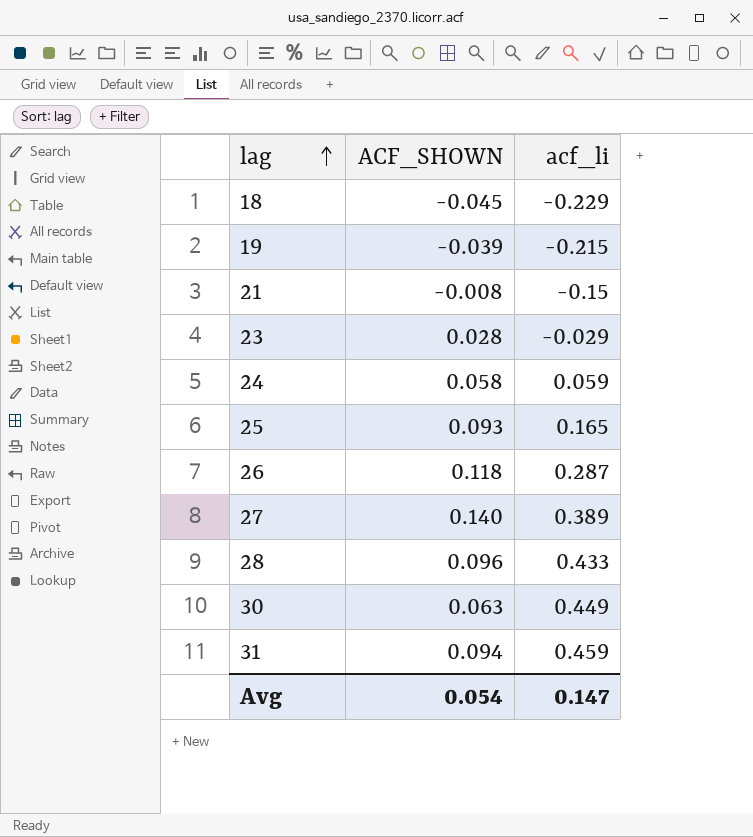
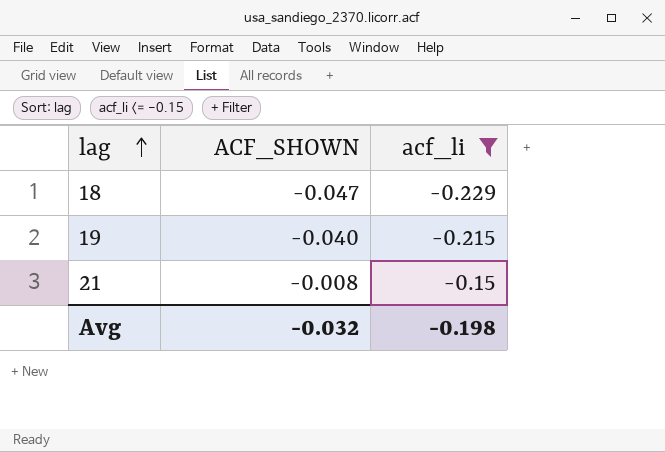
filter: none -> acf_li <= -0.15
18 | ACF_SHOWN: -0.045 -> -0.047
19 | ACF_SHOWN: -0.039 -> -0.040
Avg | ACF_SHOWN: 0.054 -> -0.032
Avg | acf_li: 0.147 -> -0.198

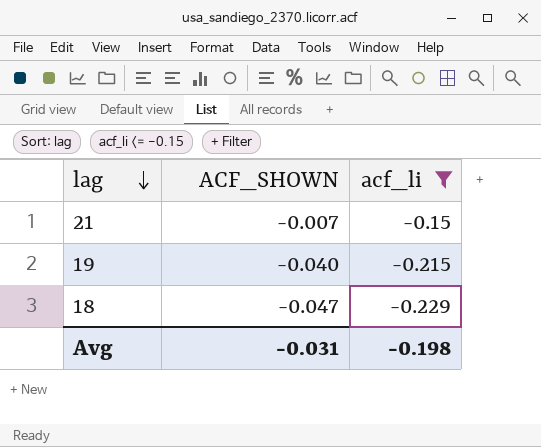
row order: lag ascending -> lag descending
21 | ACF_SHOWN: -0.008 -> -0.007
Avg | ACF_SHOWN: -0.032 -> -0.031

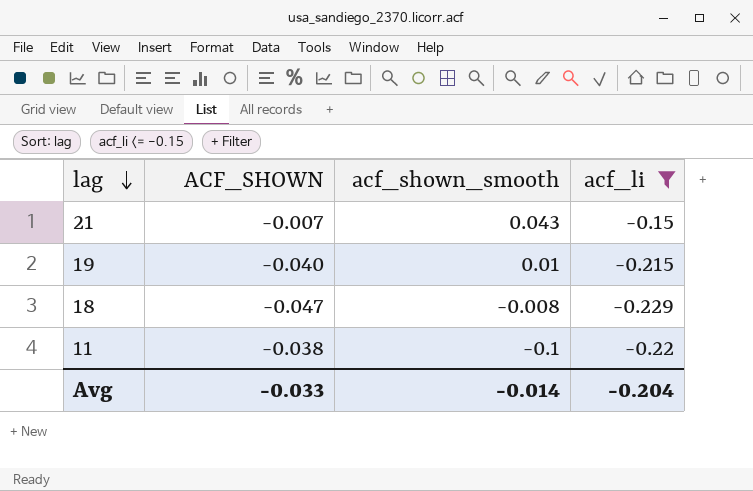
column acf_shown_smooth | position: none -> 3
row 11: none -> -0.038 | -0.1 | -0.22
Avg | ACF_SHOWN: -0.031 -> -0.033
Avg | acf_li: -0.198 -> -0.204

